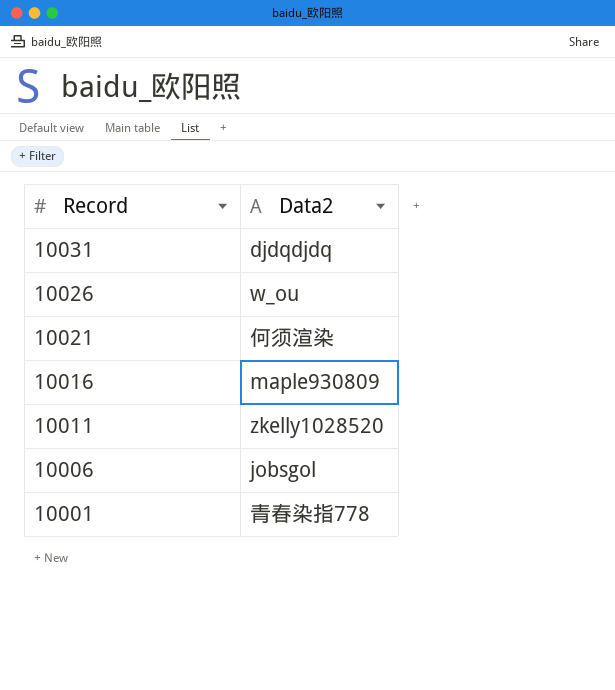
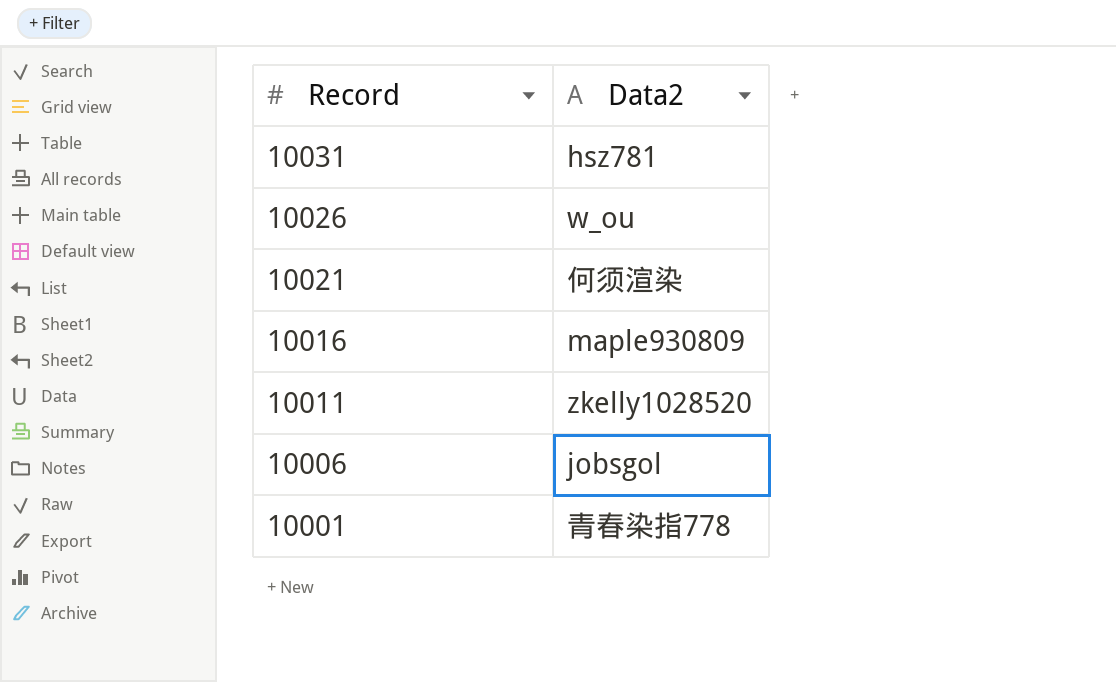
10031 | Data2: djdqdjdq -> hsz781

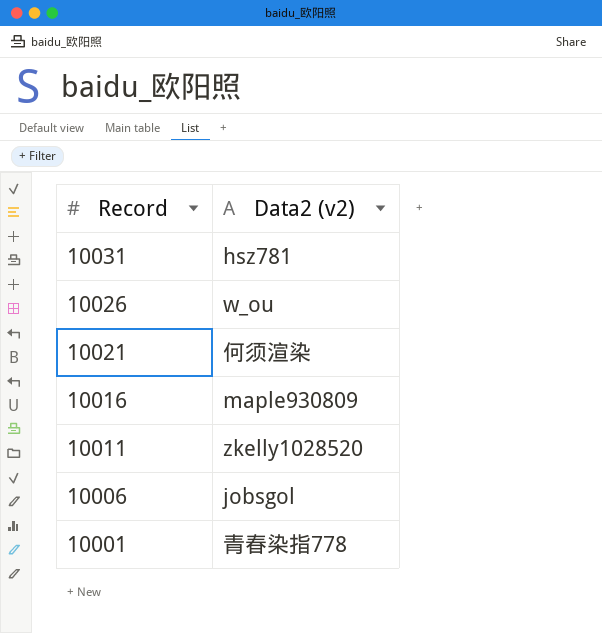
column name: Data2 -> Data2 (v2)

